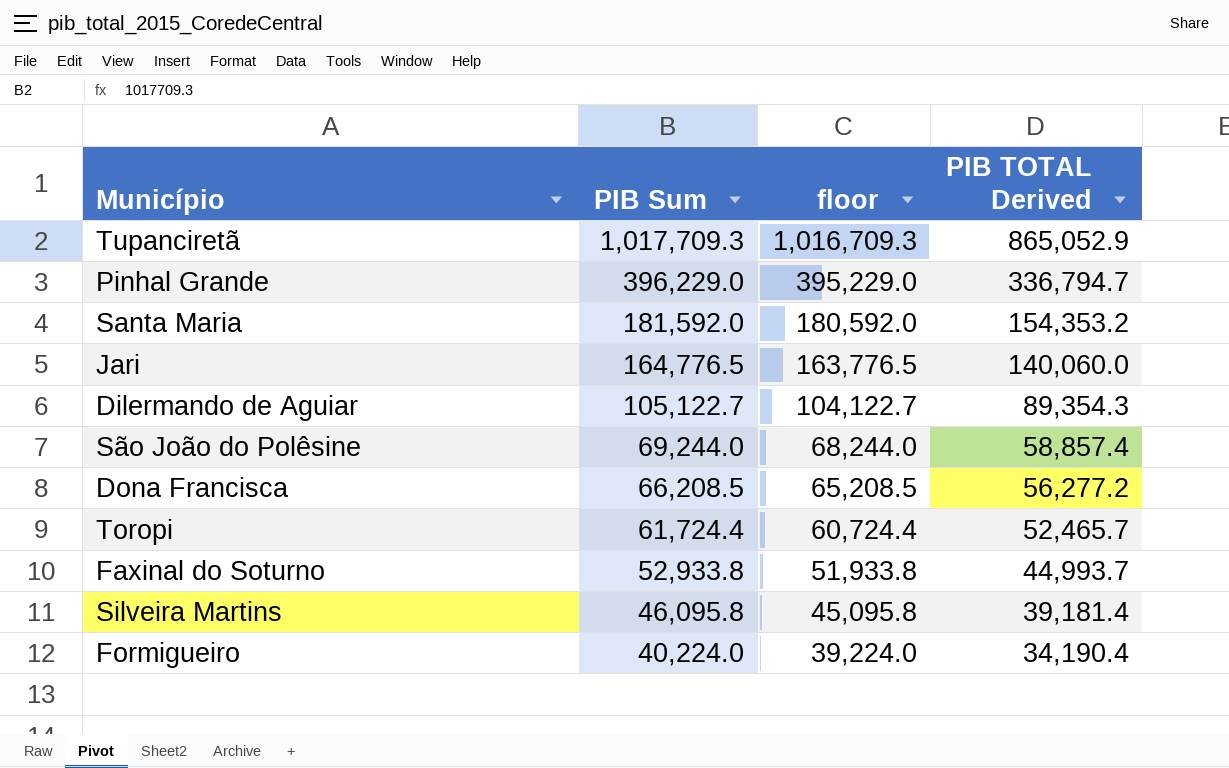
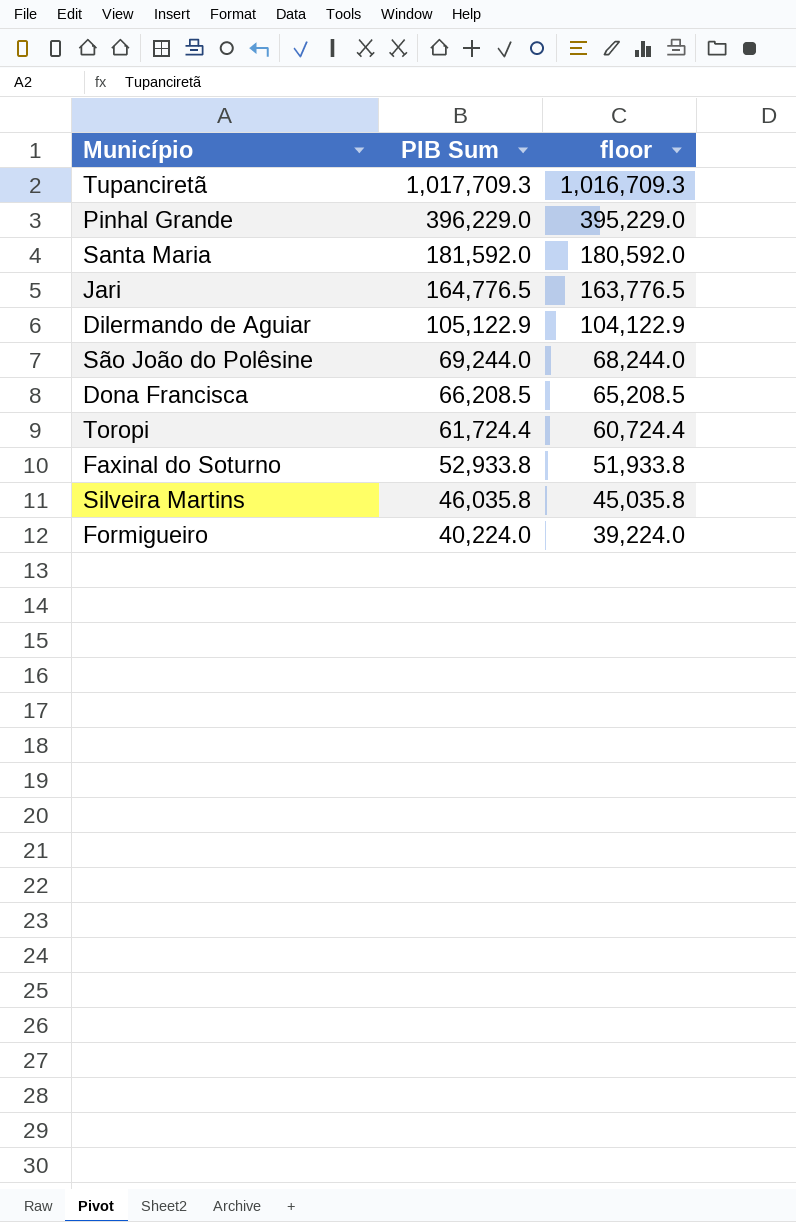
column PIB TOTAL Derived | formula: [PIB Sum] * 0.85 -> none
Dilermando de Aguiar | PIB Sum: 105,122.7 -> 105,122.9
Dilermando de Aguiar | floor: 104,122.7 -> 104,122.9
Silveira Martins | PIB Sum: 46,095.8 -> 46,035.8
Silveira Martins | floor: 45,095.8 -> 45,035.8

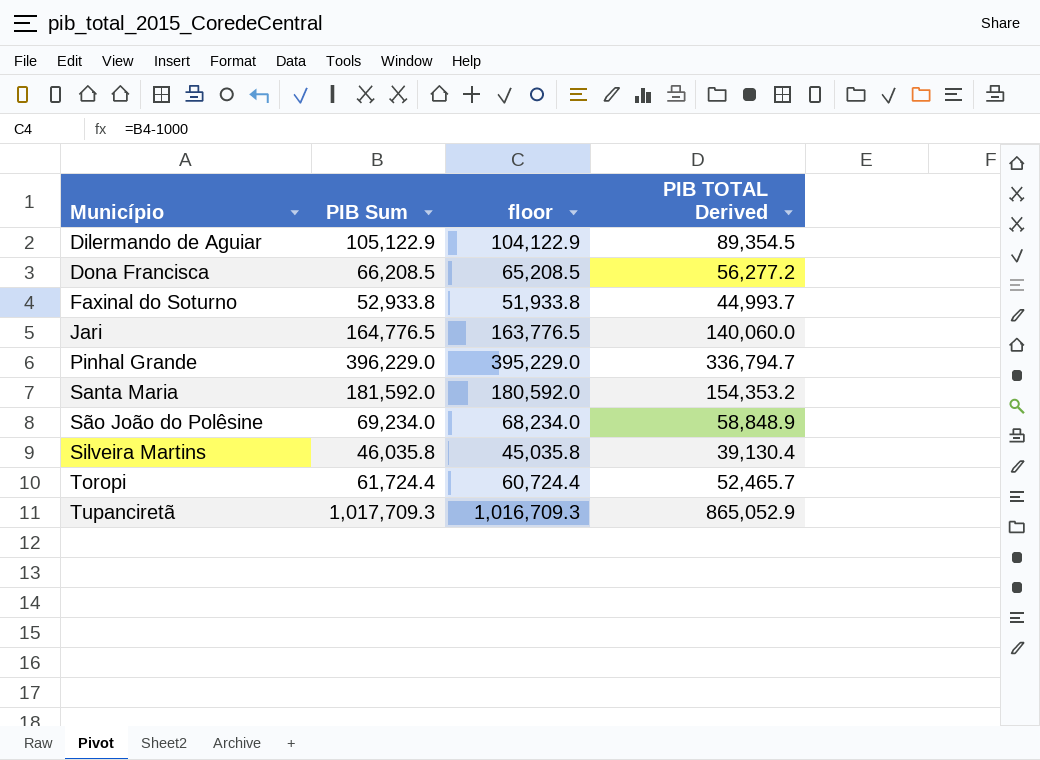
row order: PIB Sum descending -> Município ascending
column PIB TOTAL Derived | formula: none -> [PIB Sum] * 0.85
row Formigueiro: 40,224.0 | 39,224.0 -> none
São João do Polêsine | PIB Sum: 69,244.0 -> 69,234.0
São João do Polêsine | floor: 68,244.0 -> 68,234.0

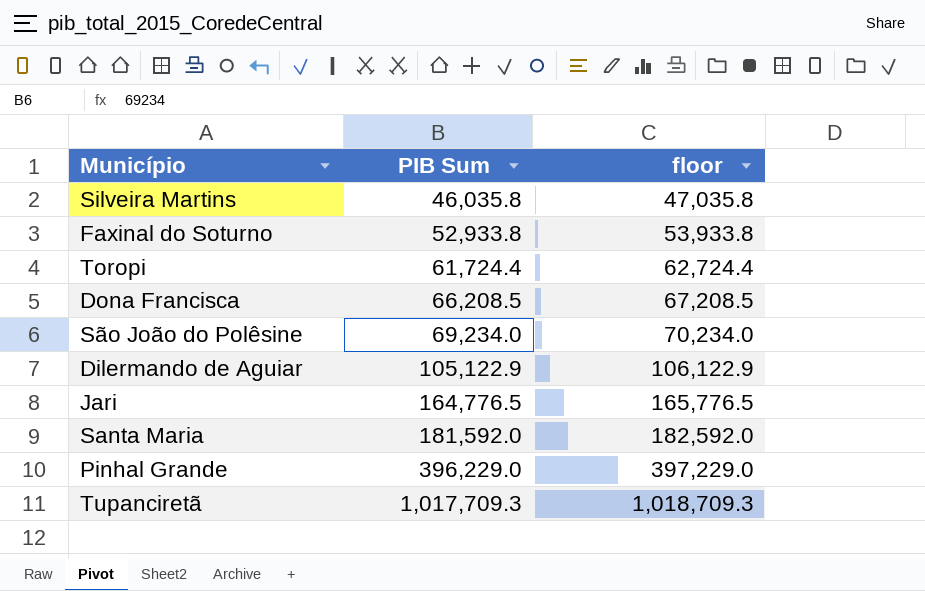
row order: Município ascending -> PIB Sum ascending
column PIB TOTAL Derived | formula: [PIB Sum] * 0.85 -> none
column floor | formula: [PIB Sum] - 1000 -> [PIB Sum] + 1000

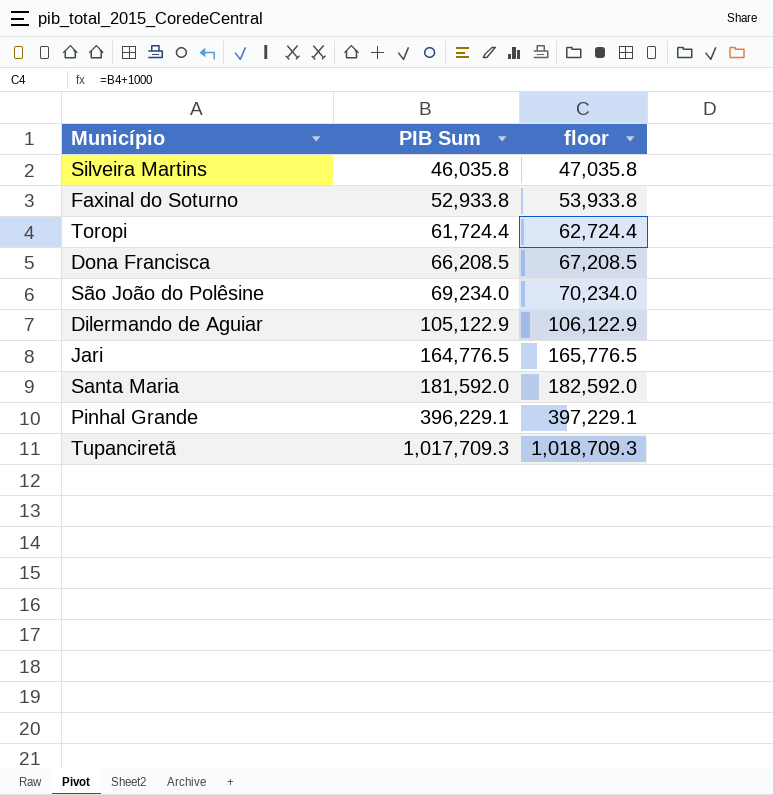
Pinhal Grande | PIB Sum: 396,229.0 -> 396,229.1
Pinhal Grande | floor: 397,229.0 -> 397,229.1

